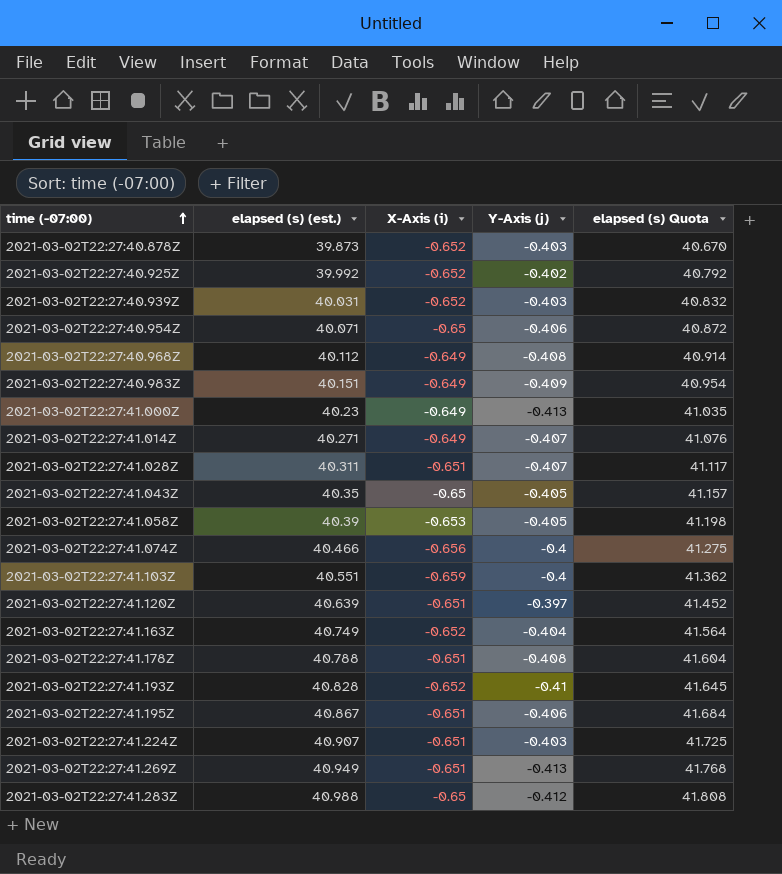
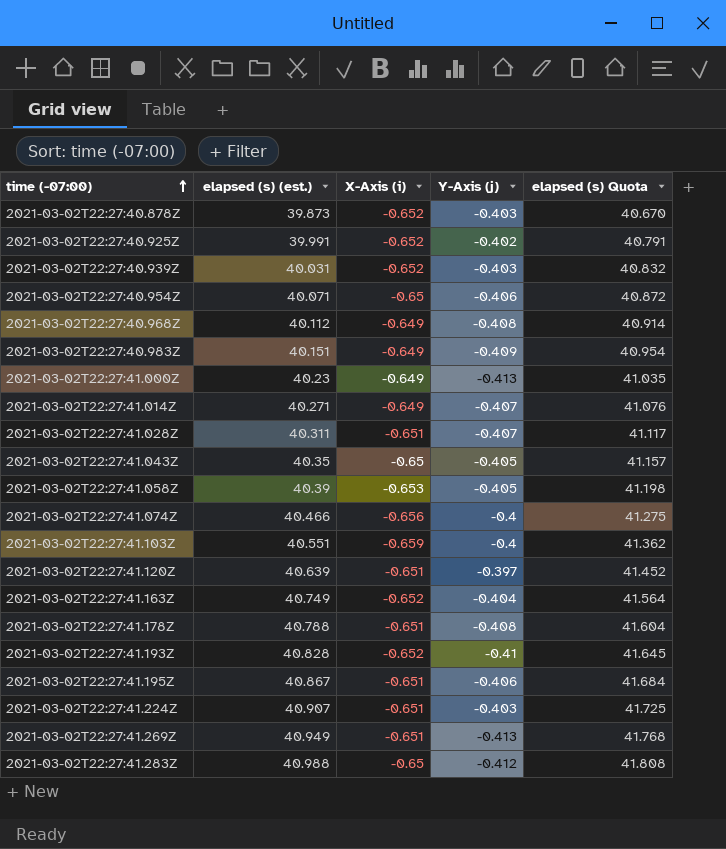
2021-03-02T22:27:40.925Z | elapsed (s) (est.): 39.992 -> 39.991
2021-03-02T22:27:40.925Z | elapsed (s) Quota: 40.792 -> 40.791

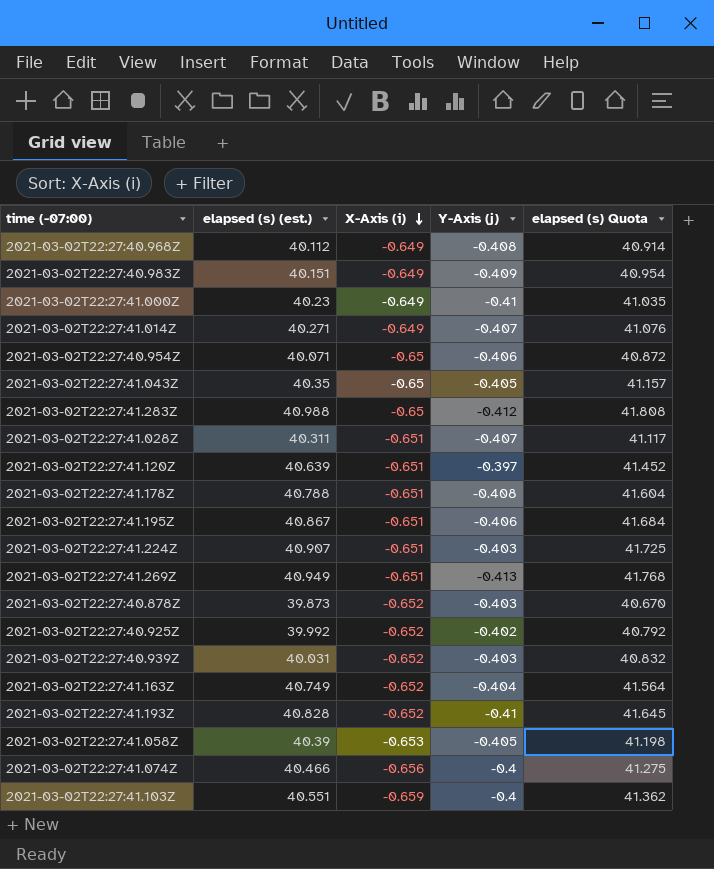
row order: time (-07:00) ascending -> X-Axis (i) descending
2021-03-02T22:27:41.000Z | Y-Axis (j): -0.413 -> -0.41
2021-03-02T22:27:40.925Z | elapsed (s) (est.): 39.991 -> 39.992
2021-03-02T22:27:40.925Z | elapsed (s) Quota: 40.791 -> 40.792

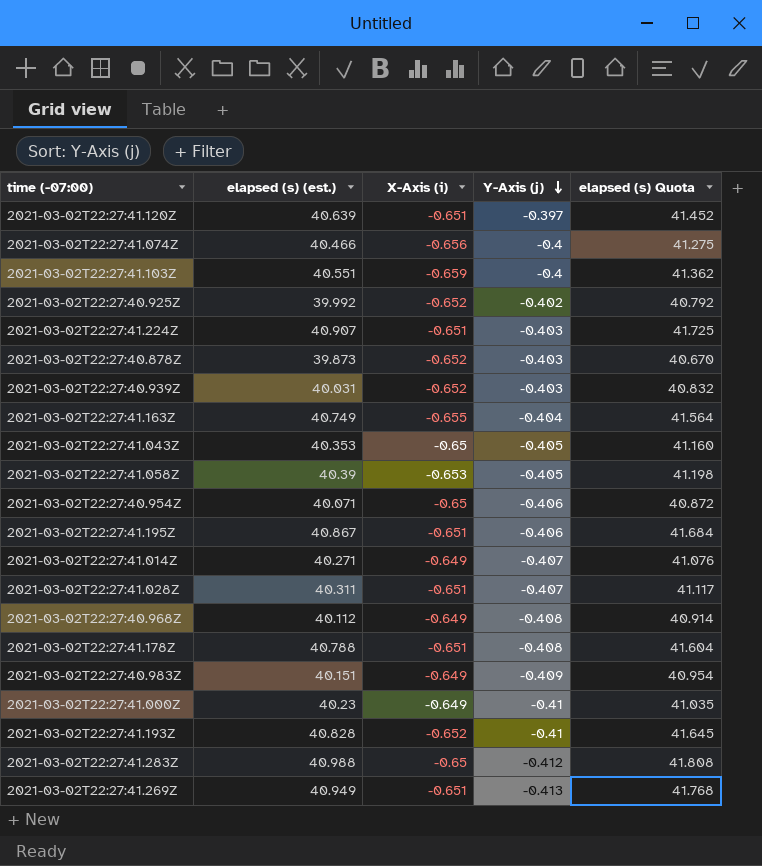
row order: X-Axis (i) descending -> Y-Axis (j) descending
2021-03-02T22:27:41.163Z | X-Axis (i): -0.652 -> -0.655
2021-03-02T22:27:41.043Z | elapsed (s) (est.): 40.35 -> 40.353
2021-03-02T22:27:41.043Z | elapsed (s) Quota: 41.157 -> 41.160

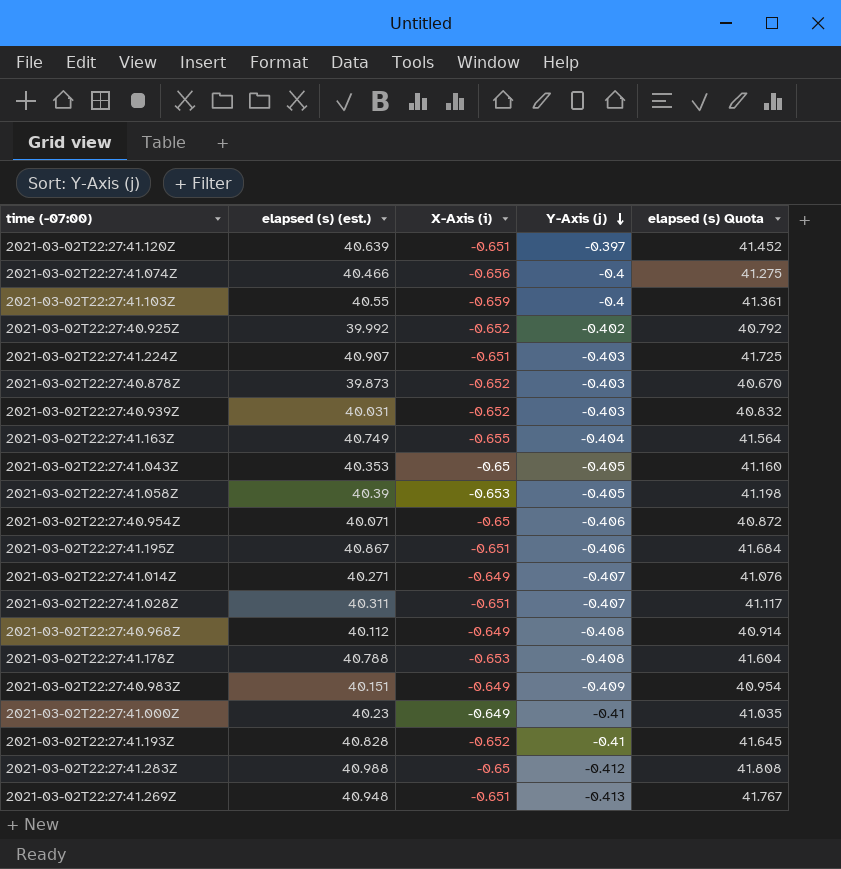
2021-03-02T22:27:41.103Z | elapsed (s) (est.): 40.551 -> 40.55
2021-03-02T22:27:41.103Z | elapsed (s) Quota: 41.362 -> 41.361
2021-03-02T22:27:41.178Z | X-Axis (i): -0.651 -> -0.653
2021-03-02T22:27:41.269Z | elapsed (s) (est.): 40.949 -> 40.948
2021-03-02T22:27:41.269Z | elapsed (s) Quota: 41.768 -> 41.767

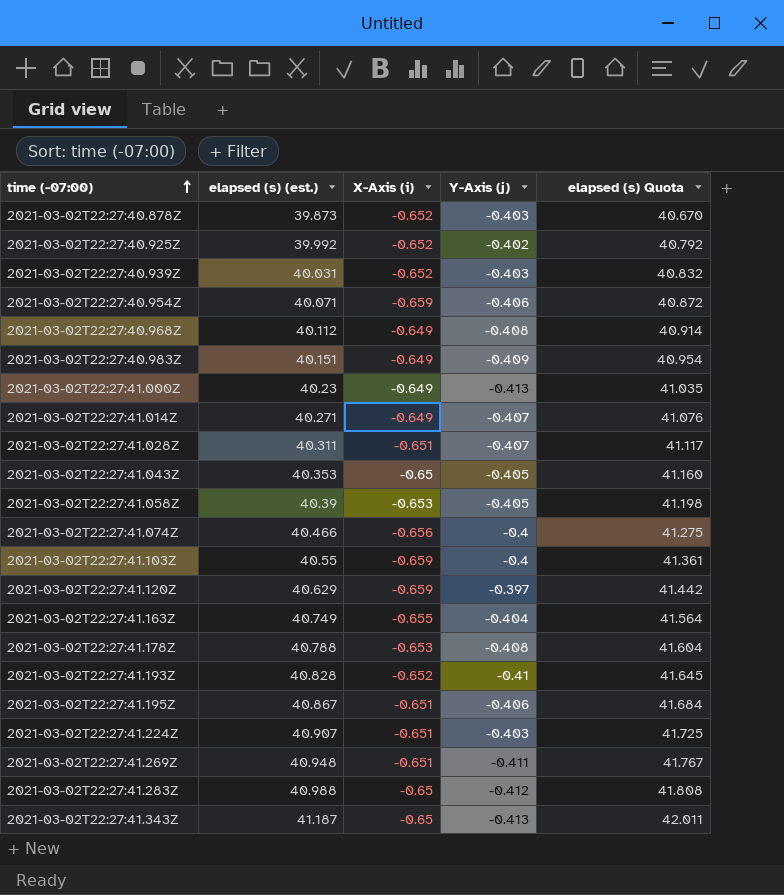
row order: Y-Axis (j) descending -> time (-07:00) ascending
2021-03-02T22:27:40.954Z | X-Axis (i): -0.65 -> -0.659
2021-03-02T22:27:41.000Z | Y-Axis (j): -0.41 -> -0.413
2021-03-02T22:27:41.120Z | elapsed (s) (est.): 40.639 -> 40.629
2021-03-02T22:27:41.120Z | X-Axis (i): -0.651 -> -0.659
2021-03-02T22:27:41.120Z | elapsed (s) Quota: 41.452 -> 41.442
2021-03-02T22:27:41.269Z | Y-Axis (j): -0.413 -> -0.411
row 2021-03-02T22:27:41.343Z: none -> 41.187 | -0.65 | -0.413 | 42.011

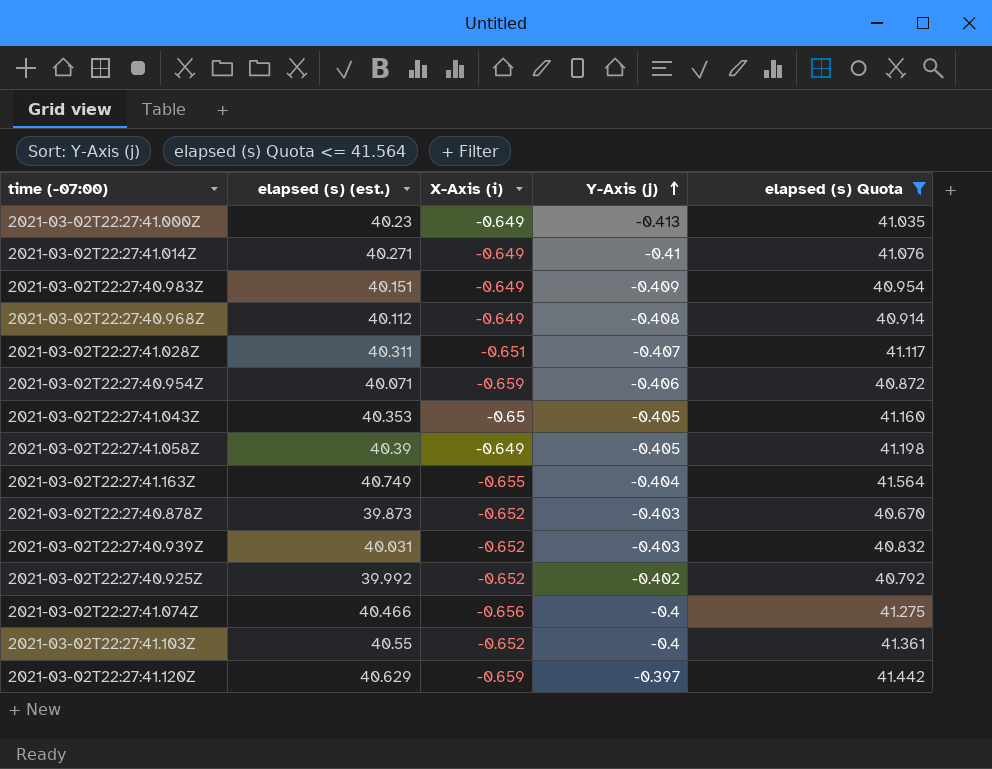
filter: none -> elapsed (s) Quota <= 41.564
row order: time (-07:00) ascending -> Y-Axis (j) ascending
2021-03-02T22:27:41.014Z | Y-Axis (j): -0.407 -> -0.41
2021-03-02T22:27:41.058Z | X-Axis (i): -0.653 -> -0.649
2021-03-02T22:27:41.103Z | X-Axis (i): -0.659 -> -0.652

